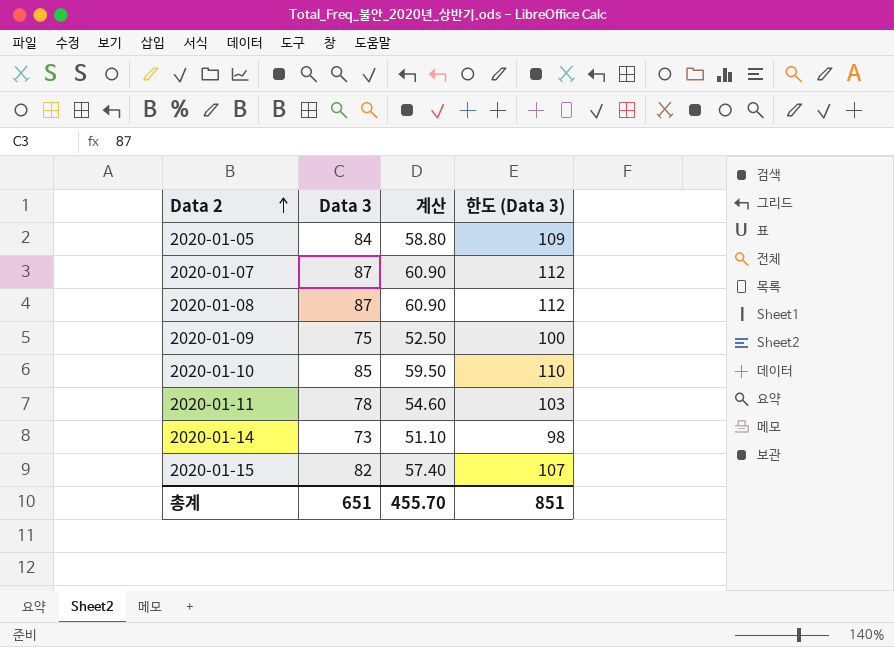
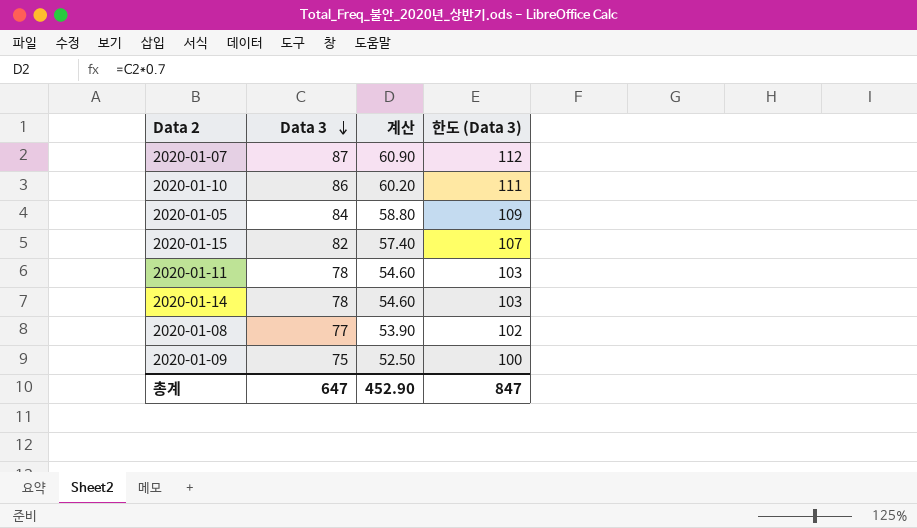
row order: Data 2 ascending -> Data 3 descending
2020-01-10 | Data 3: 85 -> 86
2020-01-10 | 계산: 59.50 -> 60.20
2020-01-10 | 한도 (Data 3): 110 -> 111
2020-01-14 | Data 3: 73 -> 78
2020-01-14 | 계산: 51.10 -> 54.60
2020-01-14 | 한도 (Data 3): 98 -> 103
2020-01-08 | Data 3: 87 -> 77
2020-01-08 | 계산: 60.90 -> 53.90
2020-01-08 | 한도 (Data 3): 112 -> 102
총계 | Data 3: 651 -> 647
총계 | 계산: 455.70 -> 452.90
총계 | 한도 (Data 3): 851 -> 847

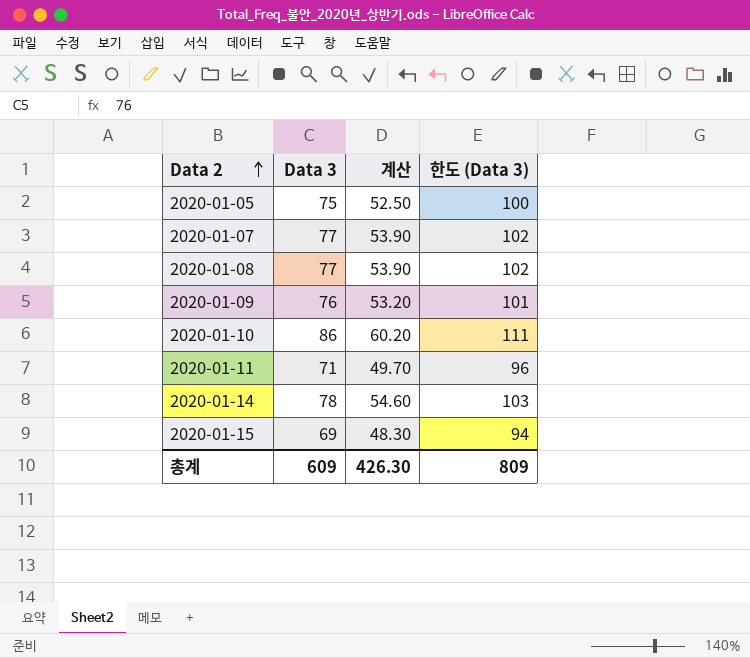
row order: Data 3 descending -> Data 2 ascending
2020-01-05 | Data 3: 84 -> 75
2020-01-05 | 계산: 58.80 -> 52.50
2020-01-05 | 한도 (Data 3): 109 -> 100
2020-01-07 | Data 3: 87 -> 77
2020-01-07 | 계산: 60.90 -> 53.90
2020-01-07 | 한도 (Data 3): 112 -> 102
2020-01-09 | Data 3: 75 -> 76
2020-01-09 | 계산: 52.50 -> 53.20
2020-01-09 | 한도 (Data 3): 100 -> 101
2020-01-11 | Data 3: 78 -> 71
2020-01-11 | 계산: 54.60 -> 49.70
2020-01-11 | 한도 (Data 3): 103 -> 96
2020-01-15 | Data 3: 82 -> 69
2020-01-15 | 계산: 57.40 -> 48.30
2020-01-15 | 한도 (Data 3): 107 -> 94
총계 | Data 3: 647 -> 609
총계 | 계산: 452.90 -> 426.30
총계 | 한도 (Data 3): 847 -> 809

